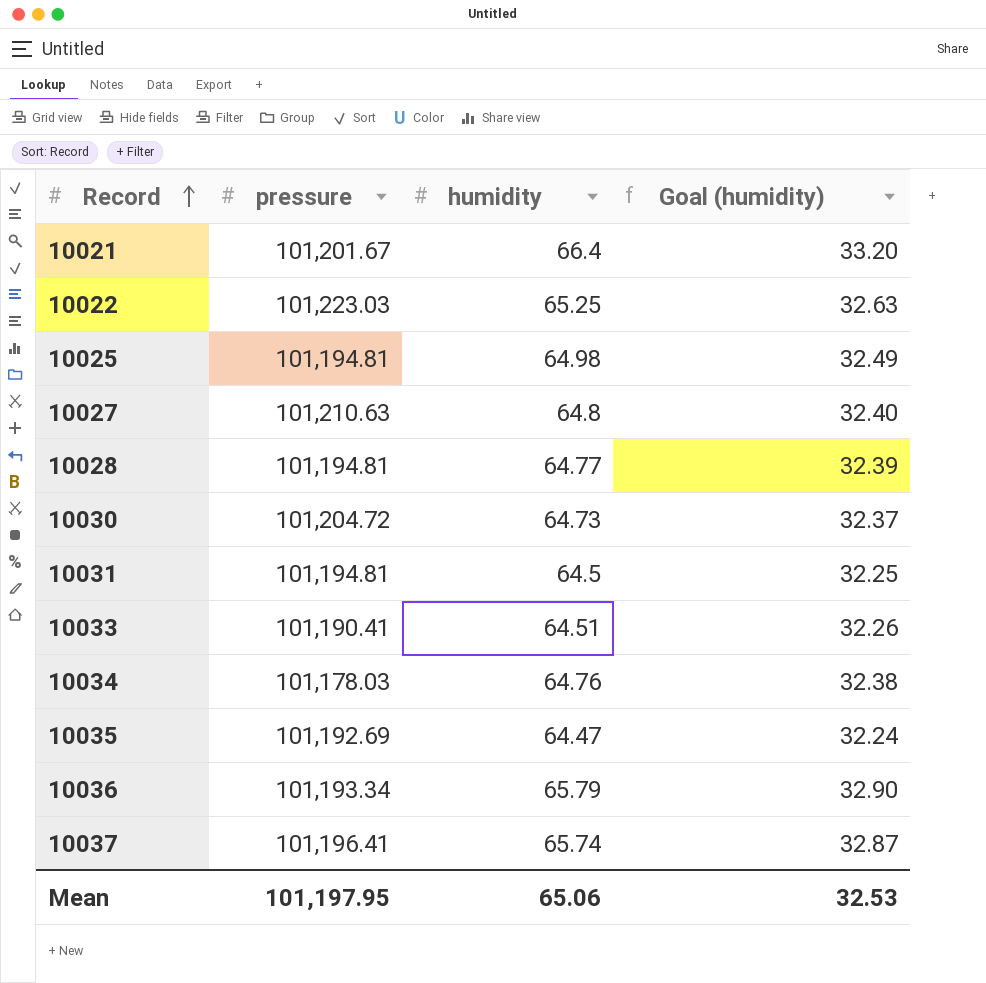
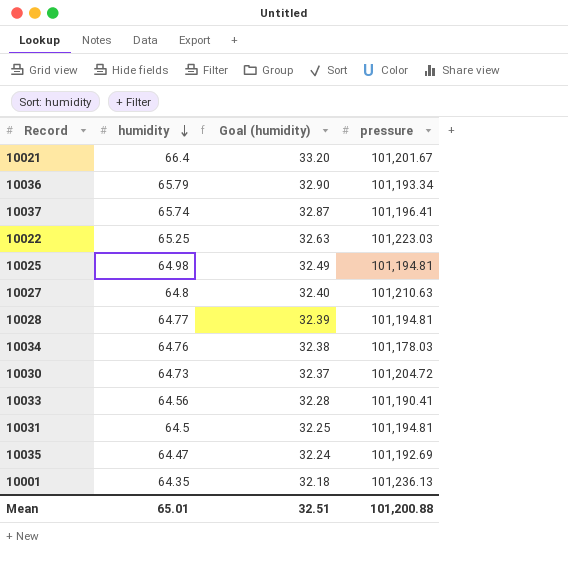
row order: Record ascending -> humidity descending
column pressure | position: 2 -> 4
10033 | humidity: 64.51 -> 64.56
10033 | Goal (humidity): 32.26 -> 32.28
row 10001: none -> 64.35 | 32.18 | 101,236.13
Mean | humidity: 65.06 -> 65.01
Mean | Goal (humidity): 32.53 -> 32.51
Mean | pressure: 101,197.95 -> 101,200.88

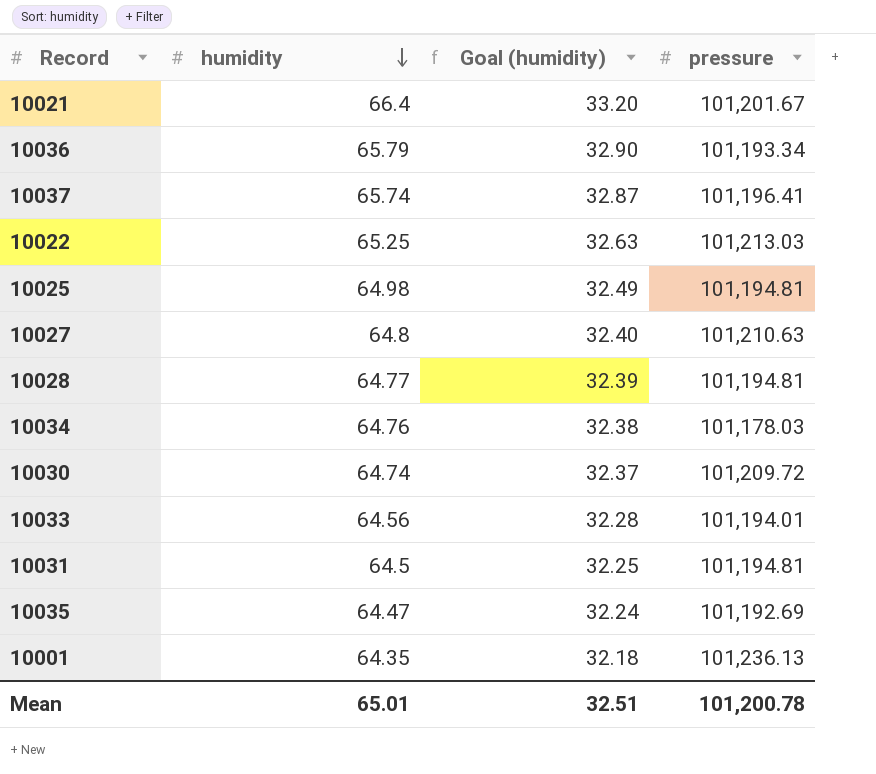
10022 | pressure: 101,223.03 -> 101,213.03
10030 | humidity: 64.73 -> 64.74
10030 | pressure: 101,204.72 -> 101,209.72
10033 | pressure: 101,190.41 -> 101,194.01
Mean | pressure: 101,200.88 -> 101,200.78

